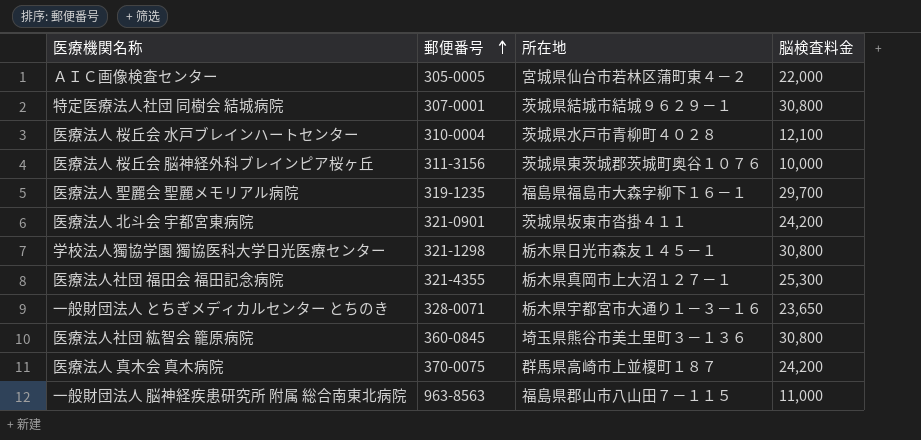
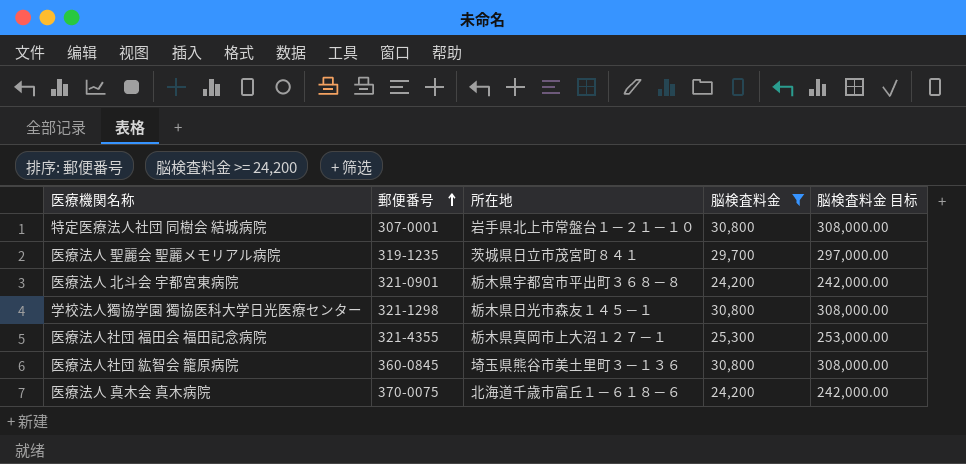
filter: none -> 脳検査料金 >= 24,200
column 脳検査料金 目标 | formula: none -> [脳検査料金] * 10
特定医療法人社団 同樹会 結城病院 | 所在地: 茨城県結城市結城９６２９－１ -> 岩手県北上市常盤台１－２１－１０
医療法人 聖麗会 聖麗メモリアル病院 | 所在地: 福島県福島市大森字柳下１６－１ -> 茨城県日立市茂宮町８４１
医療法人 北斗会 宇都宮東病院 | 所在地: 茨城県坂東市沓掛４１１ -> 栃木県宇都宮市平出町３６８－８
医療法人 真木会 真木病院 | 所在地: 群馬県高崎市上並榎町１８７ -> 北海道千歳市富丘１－６１８－６

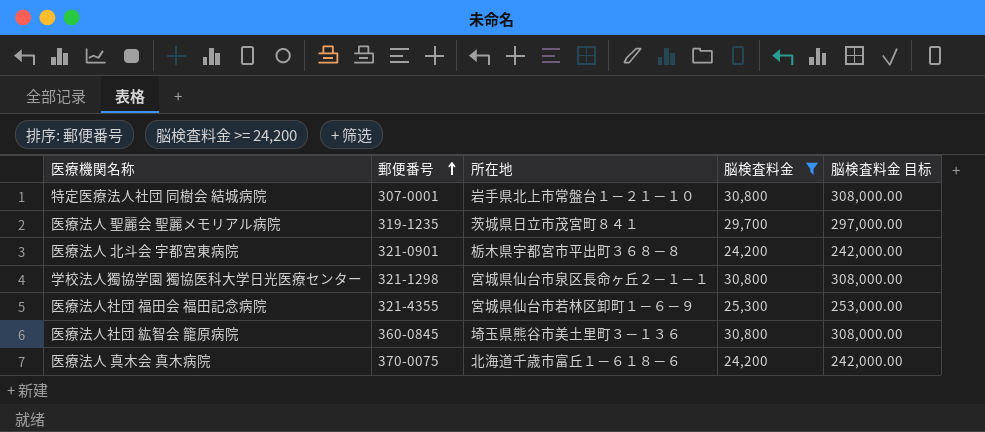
学校法人獨協学園 獨協医科大学日光医療センター | 所在地: 栃木県日光市森友１４５－１ -> 宮城県仙台市泉区長命ヶ丘２－１－１
医療法人社団 福田会 福田記念病院 | 所在地: 栃木県真岡市上大沼１２７－１ -> 宮城県仙台市若林区卸町１－６－９

